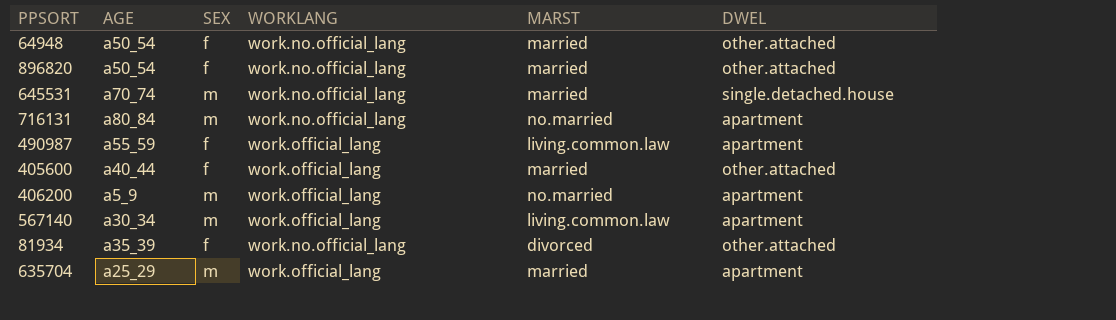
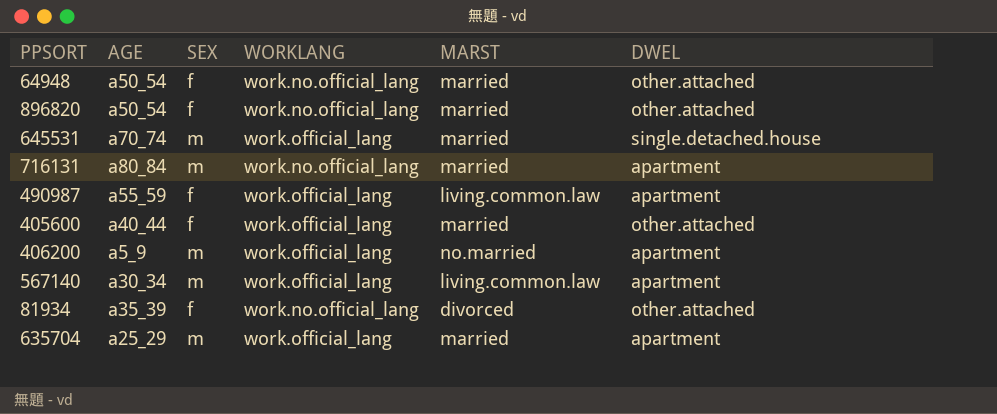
645531 | WORKLANG: work.no.official_lang -> work.official_lang
716131 | MARST: no.married -> married

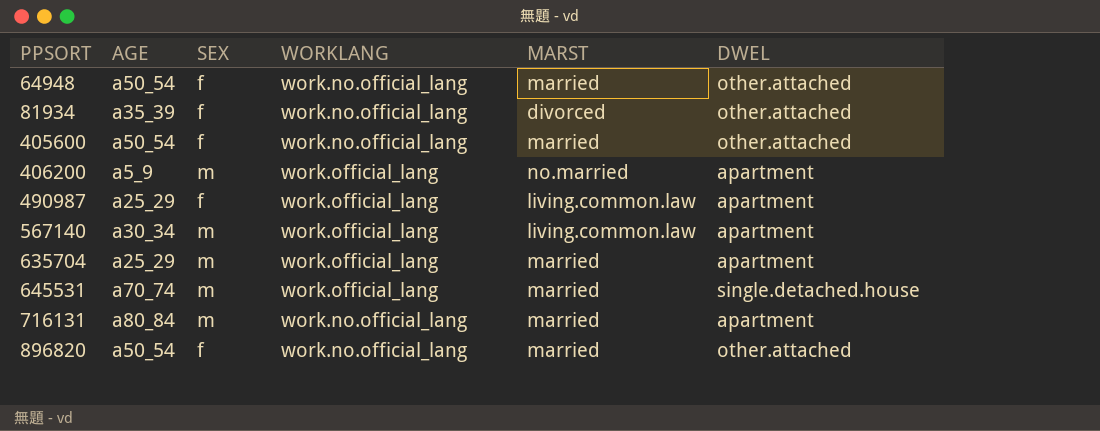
row order: none -> PPSORT ascending
405600 | AGE: a40_44 -> a50_54
405600 | WORKLANG: work.official_lang -> work.no.official_lang
490987 | AGE: a55_59 -> a25_29

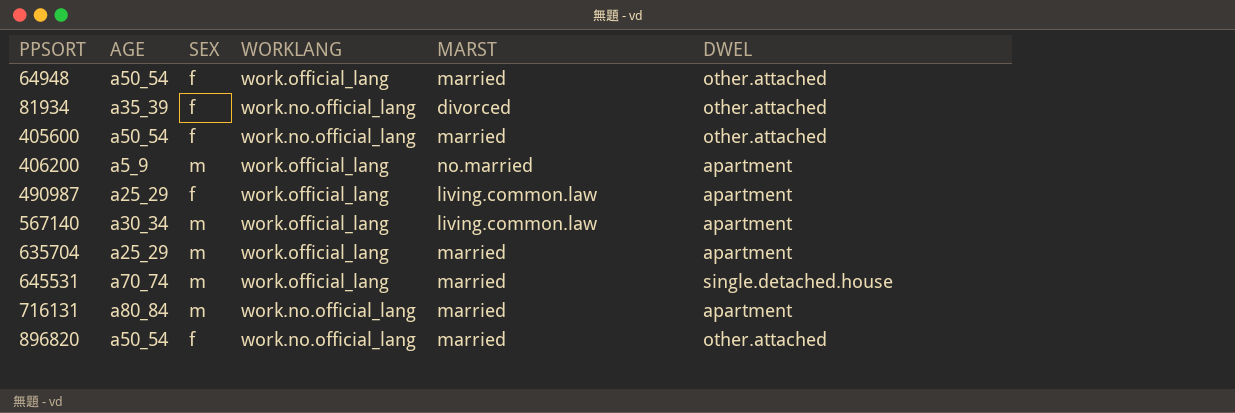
64948 | WORKLANG: work.no.official_lang -> work.official_lang

